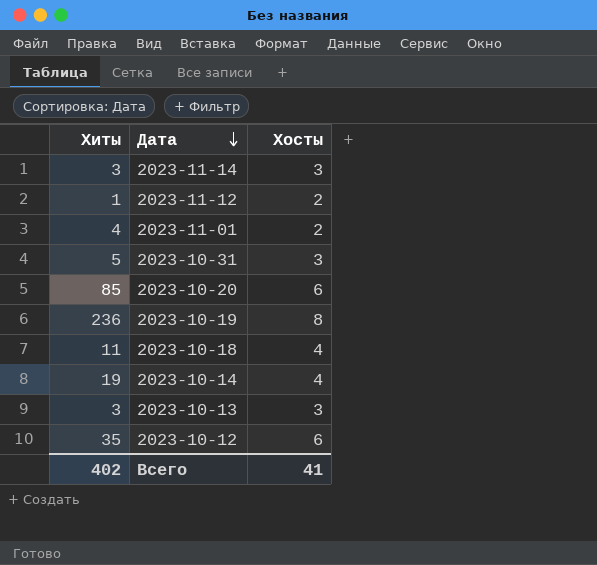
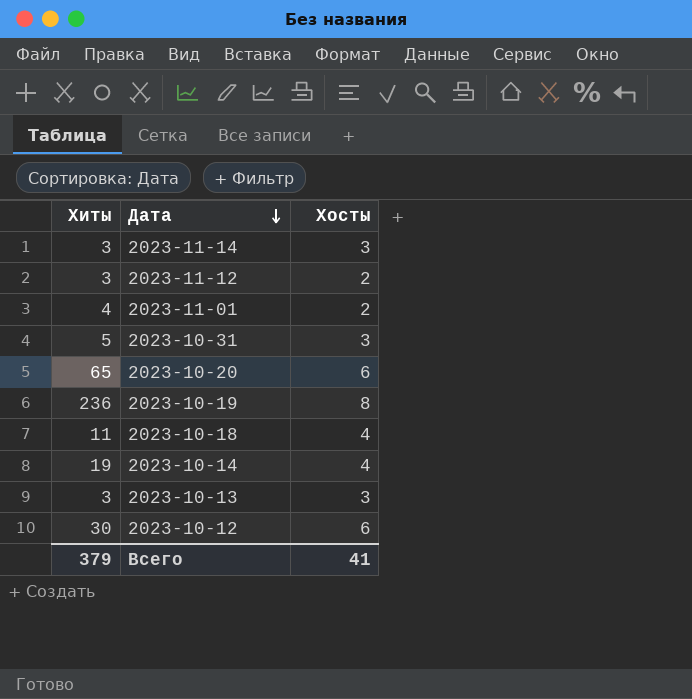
2023-11-12 | Хиты: 1 -> 3
2023-10-20 | Хиты: 85 -> 65
2023-10-12 | Хиты: 35 -> 30
Всего | Хиты: 402 -> 379

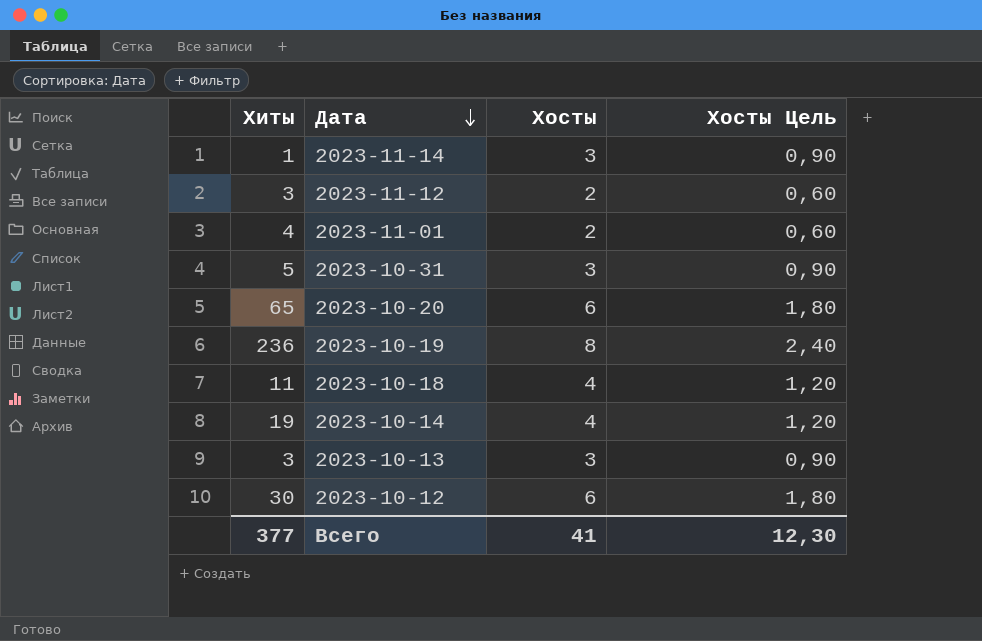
column Хосты Цель | formula: none -> [Хосты] * 0,3
2023-11-14 | Хиты: 3 -> 1
Всего | Хиты: 379 -> 377

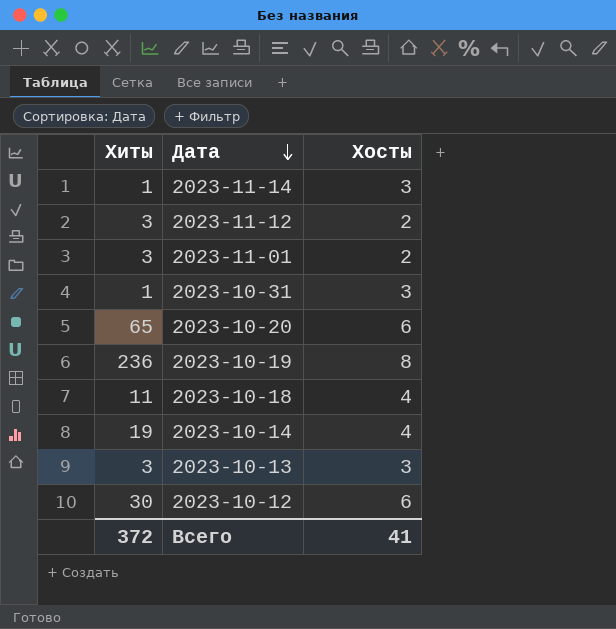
column Хосты Цель | formula: [Хосты] * 0,3 -> none
2023-11-01 | Хиты: 4 -> 3
2023-10-31 | Хиты: 5 -> 1
Всего | Хиты: 377 -> 372

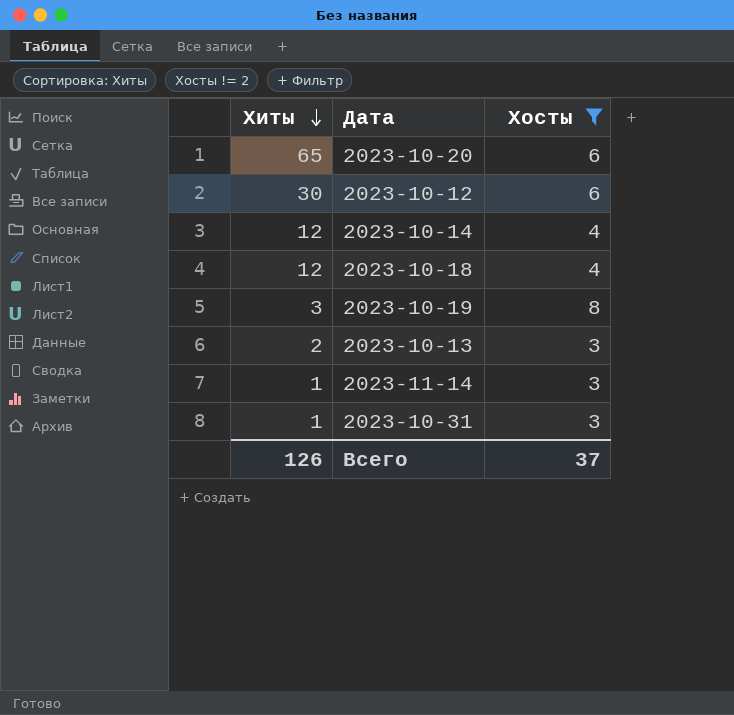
filter: none -> Хосты != 2
row order: Дата descending -> Хиты descending
2023-10-14 | Хиты: 19 -> 12
2023-10-18 | Хиты: 11 -> 12
2023-10-19 | Хиты: 236 -> 3
2023-10-13 | Хиты: 3 -> 2
Всего | Хиты: 372 -> 126
Всего | Хосты: 41 -> 37

